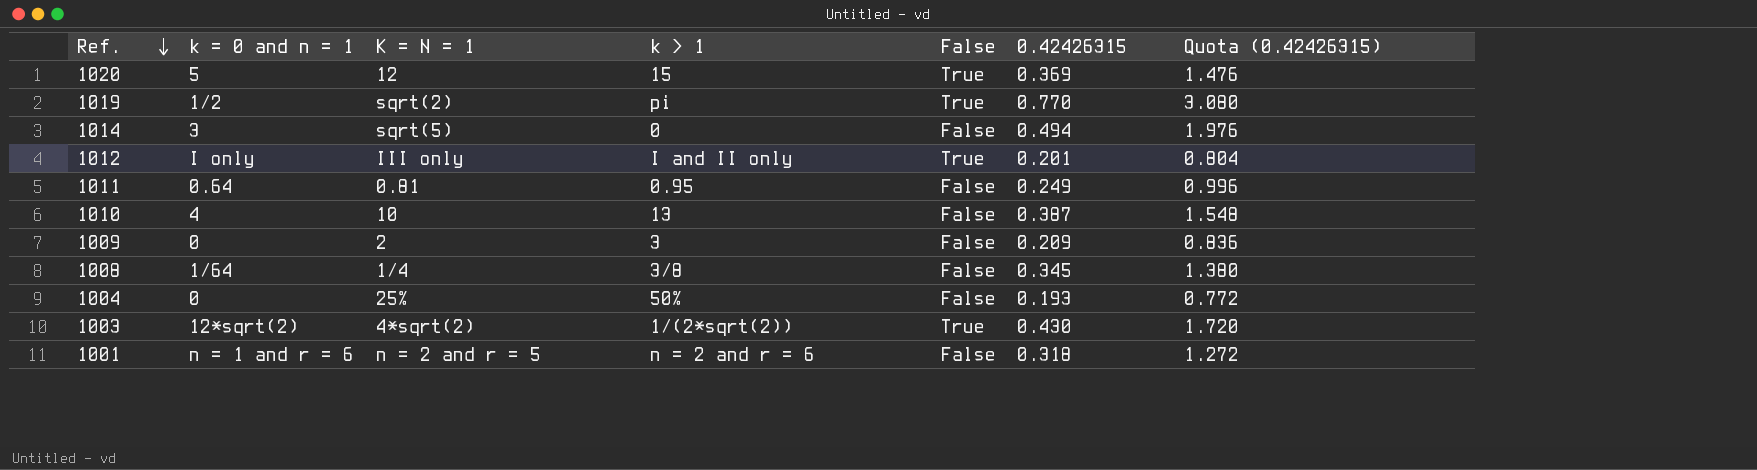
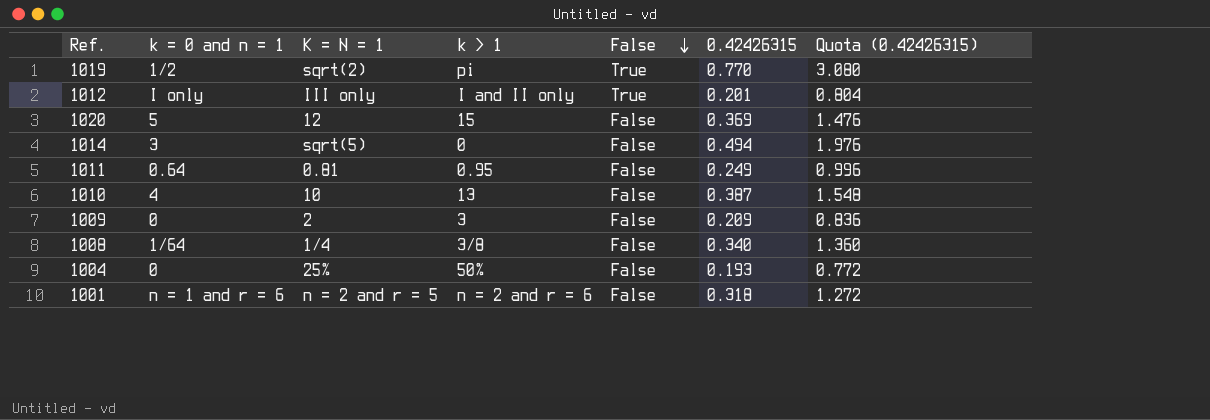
row order: Ref. descending -> False descending
row 1003: 12*sqrt(2) | 4*sqrt(2) | 1/(2*sqrt(2)) | True | 0.430 | 1.720 -> none
1020 | False: True -> False
1008 | 0.42426315: 0.345 -> 0.340
1008 | Quota (0.42426315): 1.380 -> 1.360

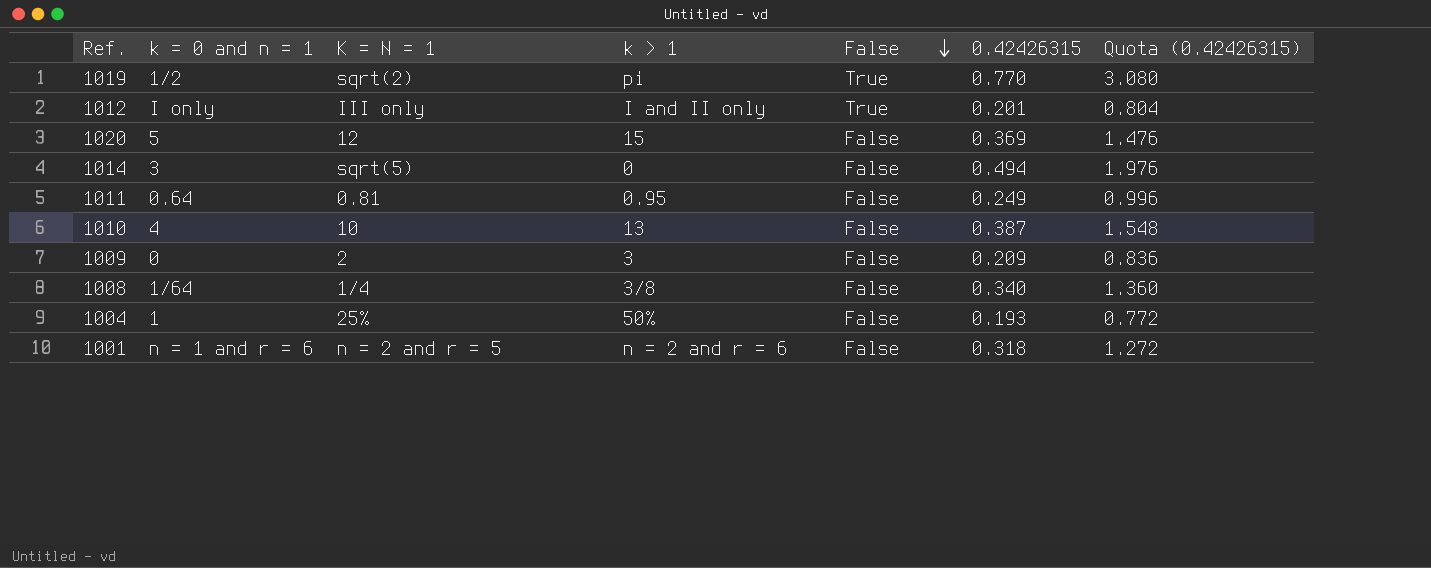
1004 | k = 0 and n = 1: 0 -> 1

